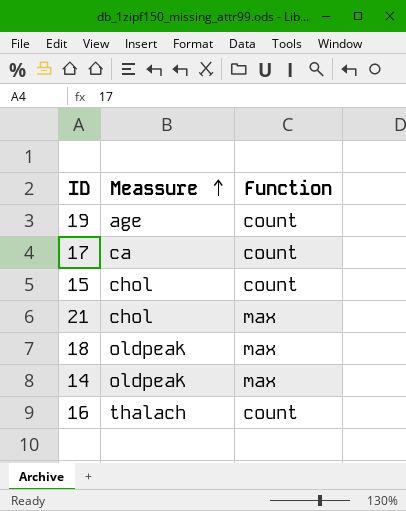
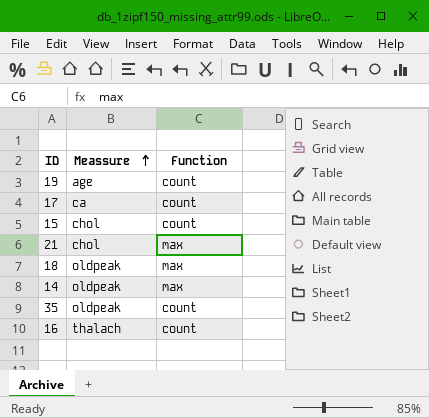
row 35: none -> oldpeak | count

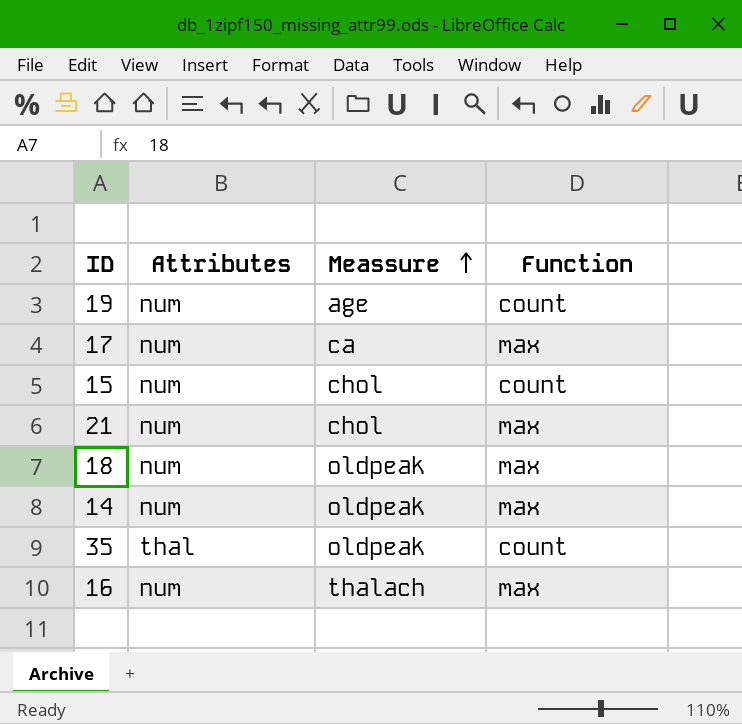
column Attributes | position: none -> 2
17 | Function: count -> max
16 | Function: count -> max

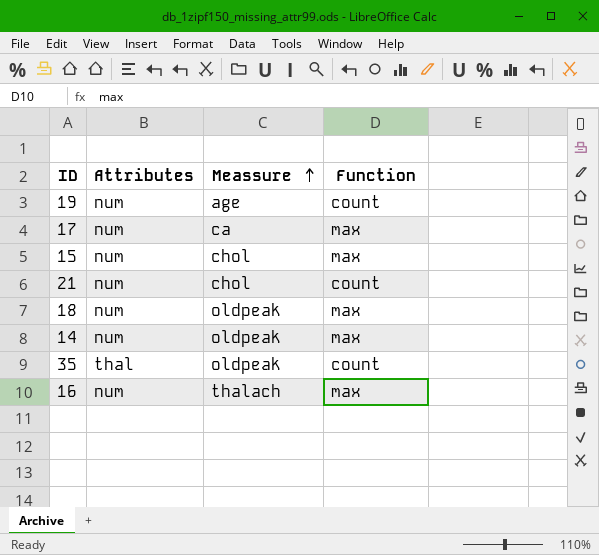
15 | Function: count -> max
21 | Function: max -> count

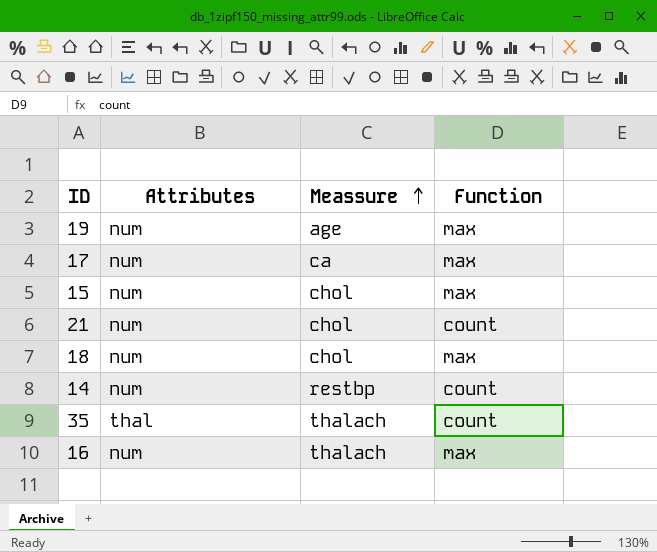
19 | Function: count -> max
18 | Meassure: oldpeak -> chol
14 | Meassure: oldpeak -> restbp
14 | Function: max -> count
35 | Meassure: oldpeak -> thalach

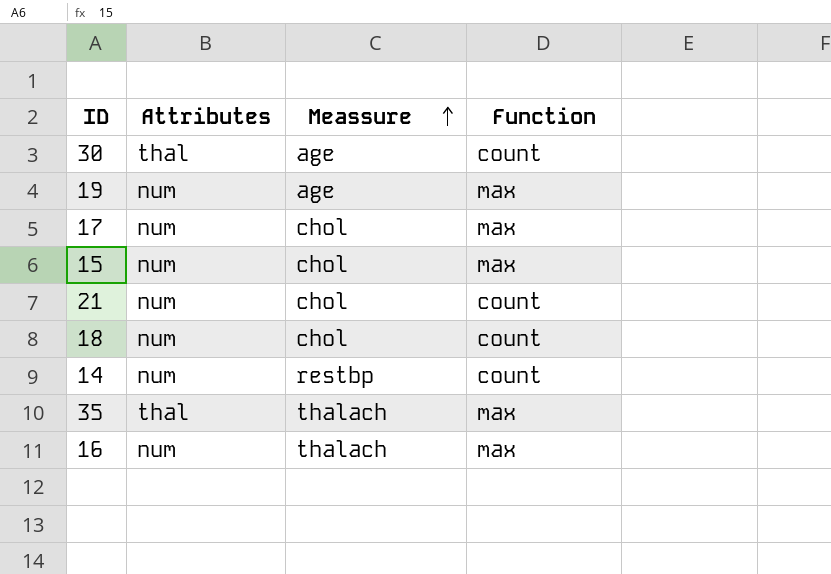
row 30: none -> thal | age | count
17 | Meassure: ca -> chol
18 | Function: max -> count
35 | Function: count -> max

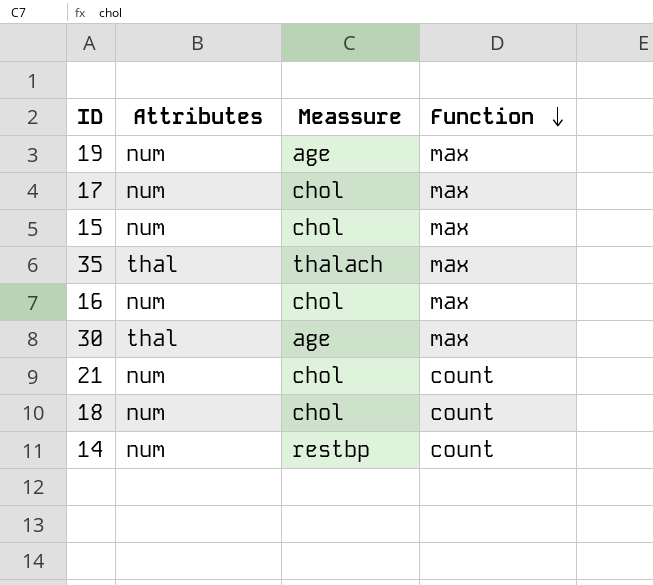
row order: Meassure ascending -> Function descending
16 | Meassure: thalach -> chol
30 | Function: count -> max

